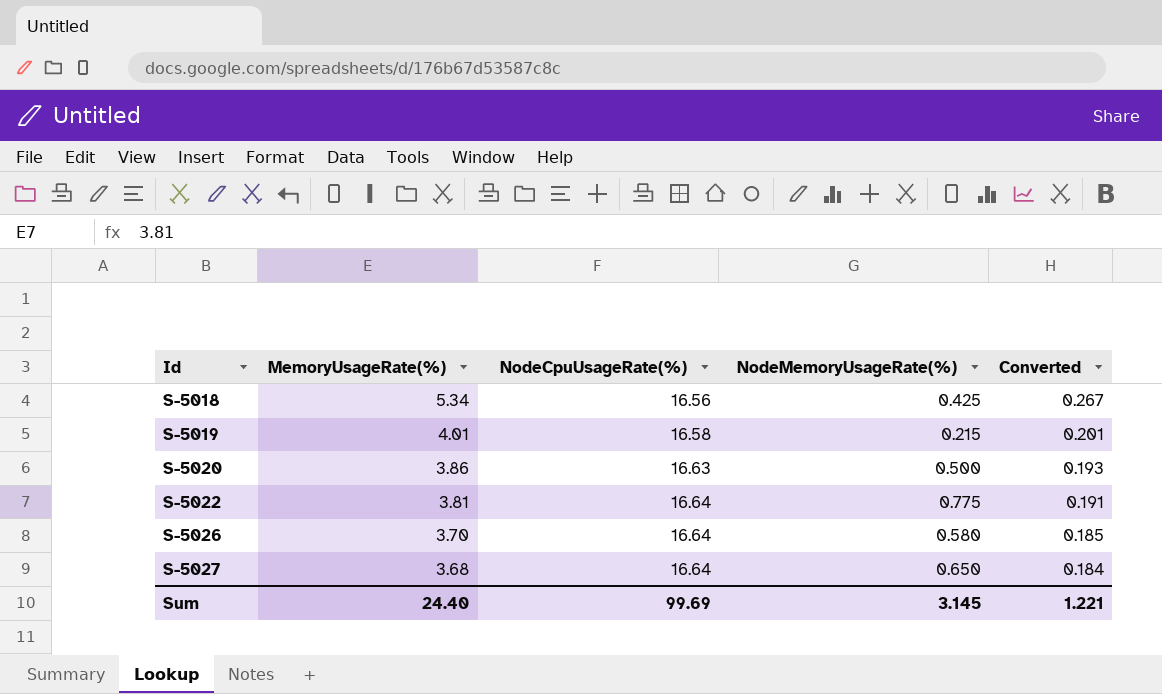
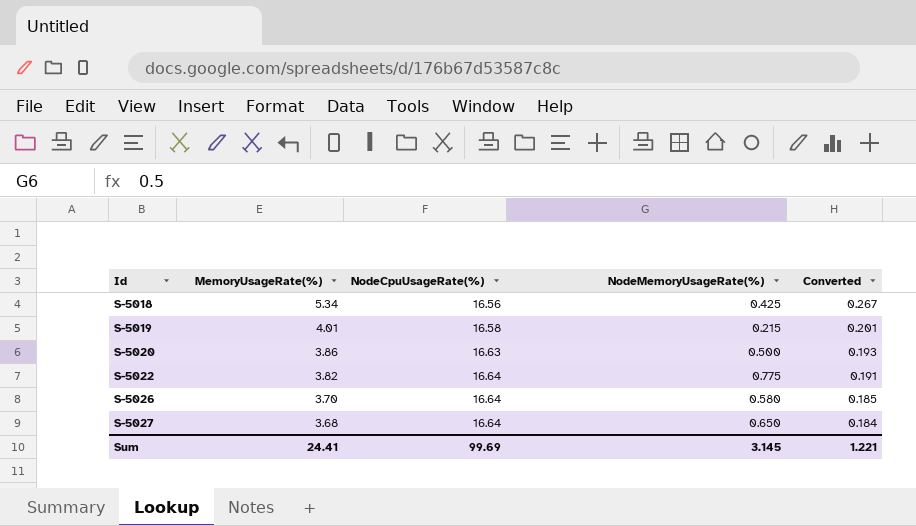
S-5022 | MemoryUsageRate(%): 3.81 -> 3.82
Sum | MemoryUsageRate(%): 24.40 -> 24.41

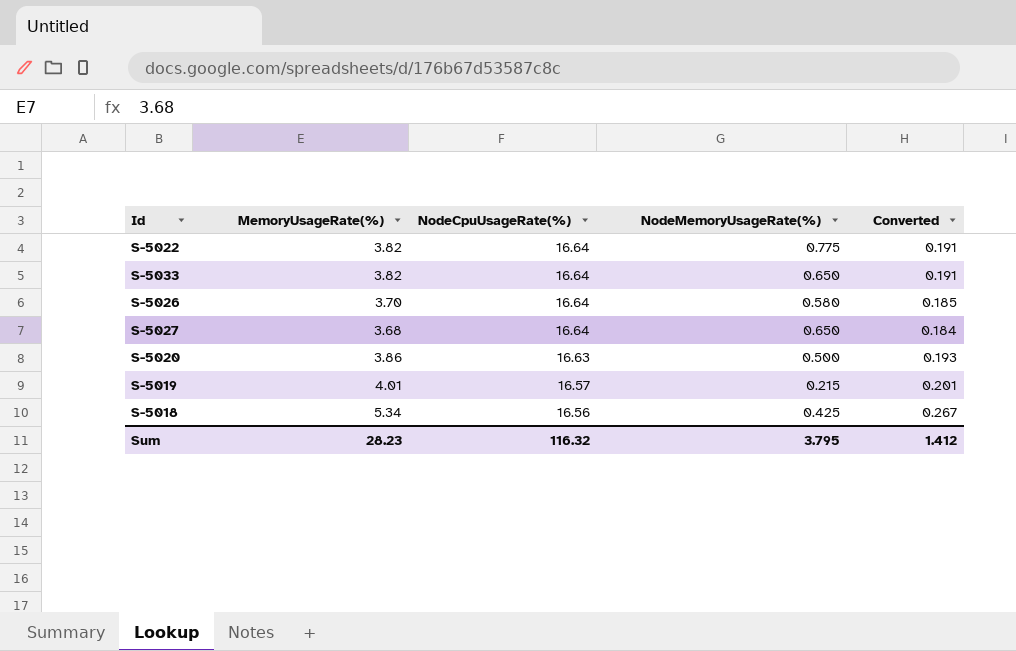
row order: Id ascending -> NodeCpuUsageRate(%) descending
row S-5033: none -> 3.82 | 16.64 | 0.650 | 0.191
S-5019 | NodeCpuUsageRate(%): 16.58 -> 16.57
Sum | MemoryUsageRate(%): 24.41 -> 28.23
Sum | NodeCpuUsageRate(%): 99.69 -> 116.32
Sum | NodeMemoryUsageRate(%): 3.145 -> 3.795
Sum | Converted: 1.221 -> 1.412

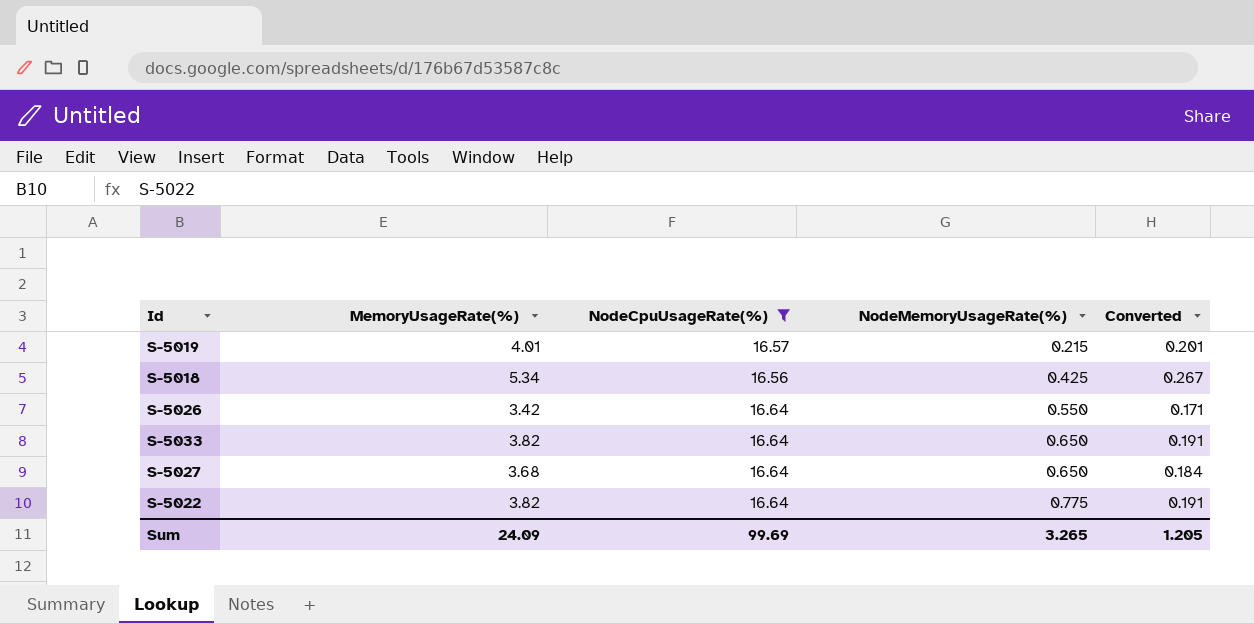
filter: none -> NodeCpuUsageRate(%) != 16.63
row order: NodeCpuUsageRate(%) descending -> NodeMemoryUsageRate(%) ascending
S-5026 | MemoryUsageRate(%): 3.70 -> 3.42
S-5026 | NodeMemoryUsageRate(%): 0.580 -> 0.550
S-5026 | Converted: 0.185 -> 0.171
Sum | MemoryUsageRate(%): 28.23 -> 24.09
Sum | NodeCpuUsageRate(%): 116.32 -> 99.69
Sum | NodeMemoryUsageRate(%): 3.795 -> 3.265
Sum | Converted: 1.412 -> 1.205

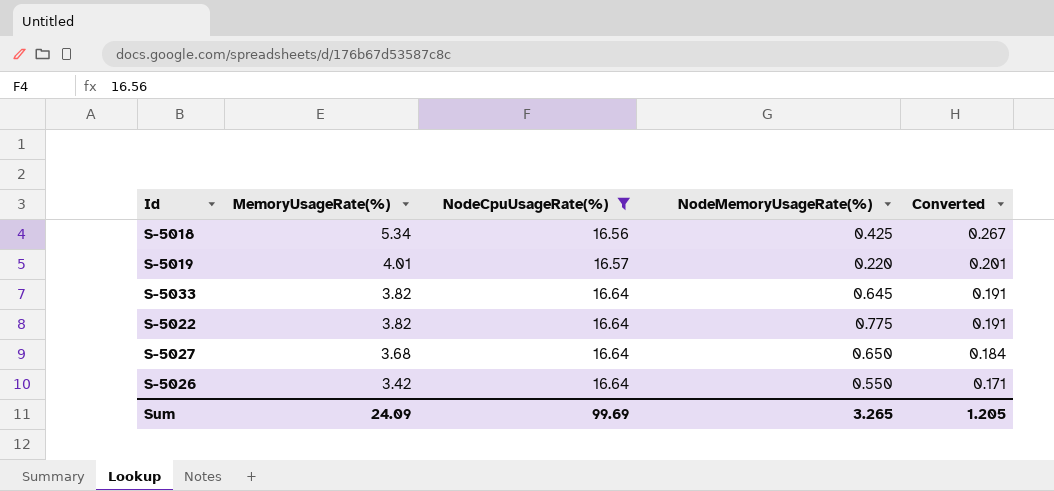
row order: NodeMemoryUsageRate(%) ascending -> MemoryUsageRate(%) descending
S-5019 | NodeMemoryUsageRate(%): 0.215 -> 0.220
S-5033 | NodeMemoryUsageRate(%): 0.650 -> 0.645

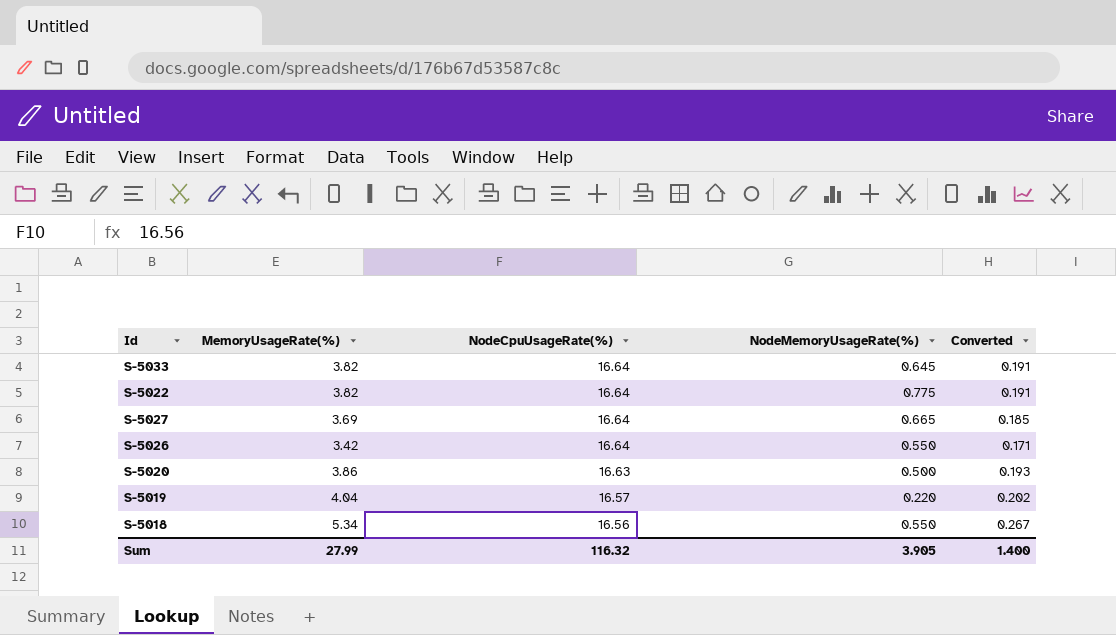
filter: NodeCpuUsageRate(%) != 16.63 -> none
row order: MemoryUsageRate(%) descending -> NodeCpuUsageRate(%) descending
S-5027 | MemoryUsageRate(%): 3.68 -> 3.69
S-5027 | NodeMemoryUsageRate(%): 0.650 -> 0.665
S-5027 | Converted: 0.184 -> 0.185
S-5019 | MemoryUsageRate(%): 4.01 -> 4.04
S-5019 | Converted: 0.201 -> 0.202
S-5018 | NodeMemoryUsageRate(%): 0.425 -> 0.550
Sum | MemoryUsageRate(%): 24.09 -> 27.99
Sum | NodeCpuUsageRate(%): 99.69 -> 116.32
Sum | NodeMemoryUsageRate(%): 3.265 -> 3.905
Sum | Converted: 1.205 -> 1.400

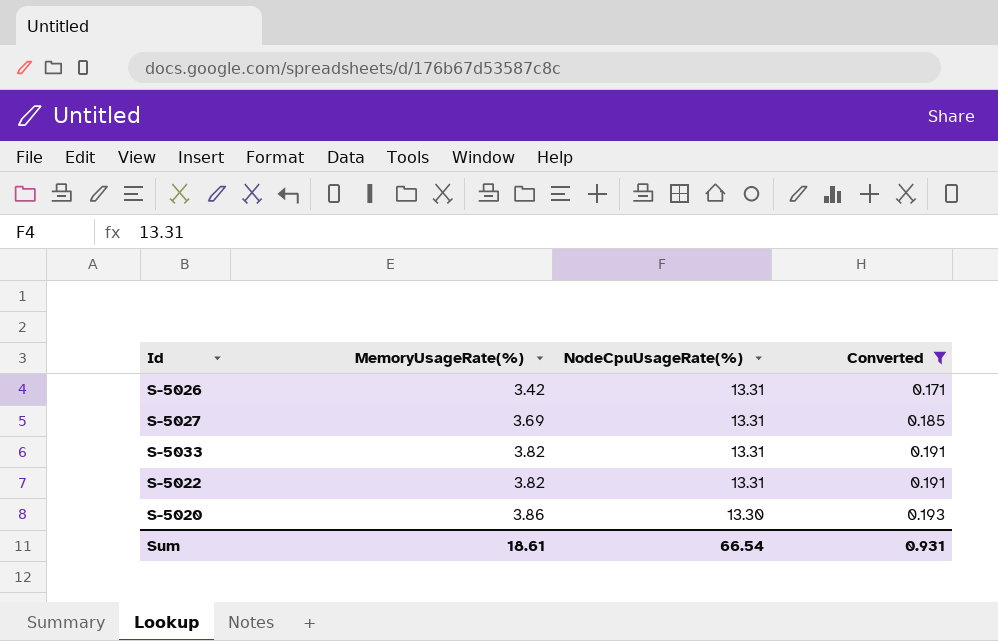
filter: none -> Converted <= 0.193
row order: NodeCpuUsageRate(%) descending -> MemoryUsageRate(%) ascending
column NodeMemoryUsageRate(%) | position: 4 -> none
S-5026 | NodeCpuUsageRate(%): 16.64 -> 13.31
S-5027 | NodeCpuUsageRate(%): 16.64 -> 13.31
S-5033 | NodeCpuUsageRate(%): 16.64 -> 13.31
S-5022 | NodeCpuUsageRate(%): 16.64 -> 13.31
S-5020 | NodeCpuUsageRate(%): 16.63 -> 13.30
Sum | MemoryUsageRate(%): 27.99 -> 18.61
Sum | NodeCpuUsageRate(%): 116.32 -> 66.54
Sum | Converted: 1.400 -> 0.931

